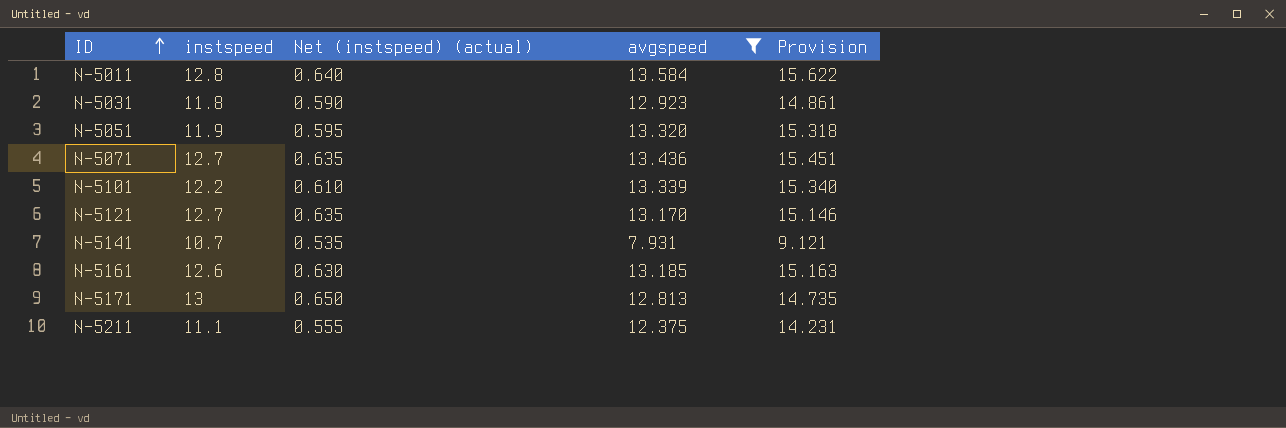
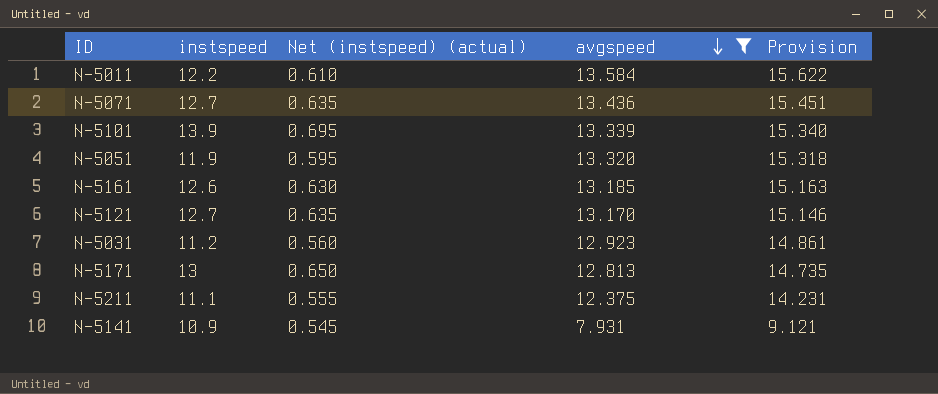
row order: ID ascending -> avgspeed descending
N-5011 | instspeed: 12.8 -> 12.2
N-5011 | Net (instspeed) (actual): 0.640 -> 0.610
N-5101 | instspeed: 12.2 -> 13.9
N-5101 | Net (instspeed) (actual): 0.610 -> 0.695
N-5031 | instspeed: 11.8 -> 11.2
N-5031 | Net (instspeed) (actual): 0.590 -> 0.560
N-5141 | instspeed: 10.7 -> 10.9
N-5141 | Net (instspeed) (actual): 0.535 -> 0.545

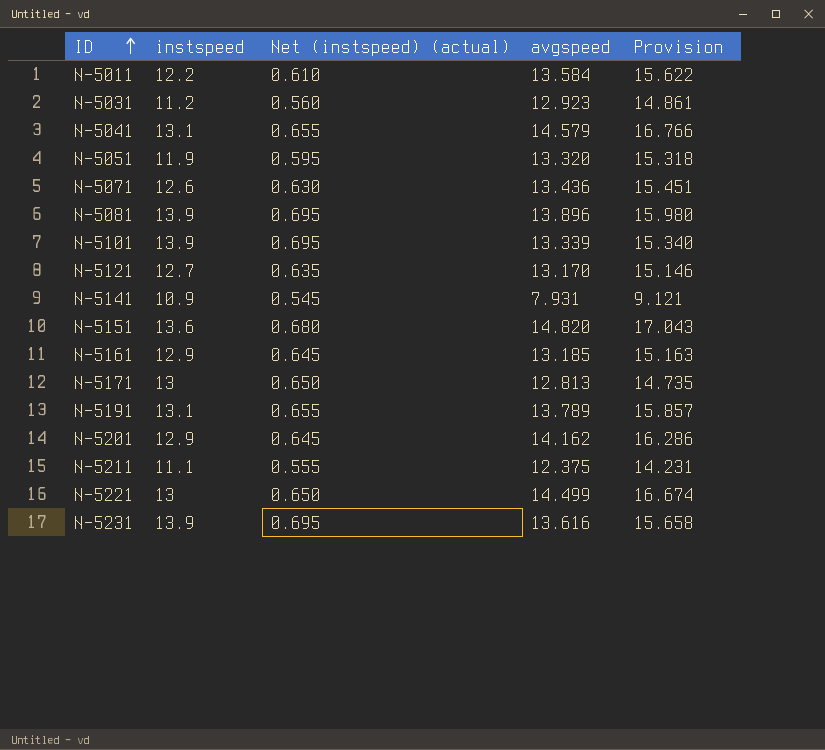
filter: avgspeed <= 13.584 -> none
row order: avgspeed descending -> ID ascending
N-5071 | instspeed: 12.7 -> 12.6
N-5071 | Net (instspeed) (actual): 0.635 -> 0.630
N-5161 | instspeed: 12.6 -> 12.9
N-5161 | Net (instspeed) (actual): 0.630 -> 0.645

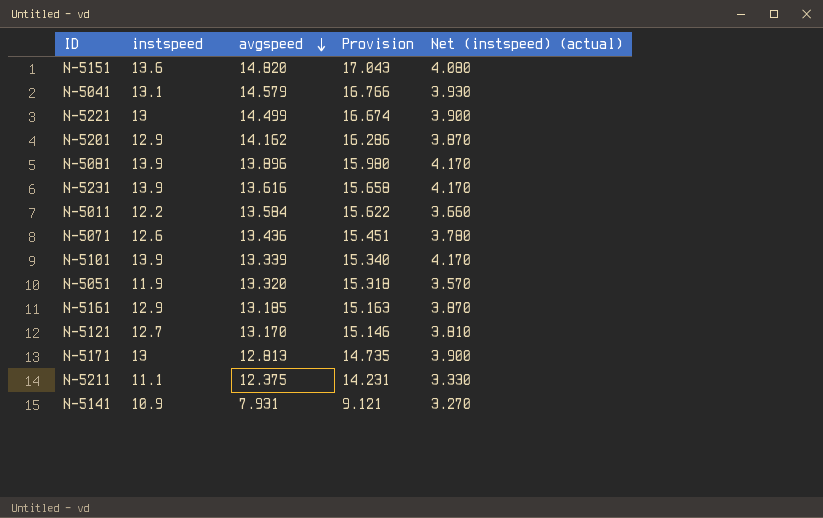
row order: ID ascending -> avgspeed descending
column Net (instspeed) (actual) | formula: [instspeed] * 0.05 -> [instspeed] * 0.3
column Net (instspeed) (actual) | position: 3 -> 5
row N-5031: 11.2 | 0.560 | 12.923 | 14.861 -> none
row N-5191: 13.1 | 0.655 | 13.789 | 15.857 -> none

